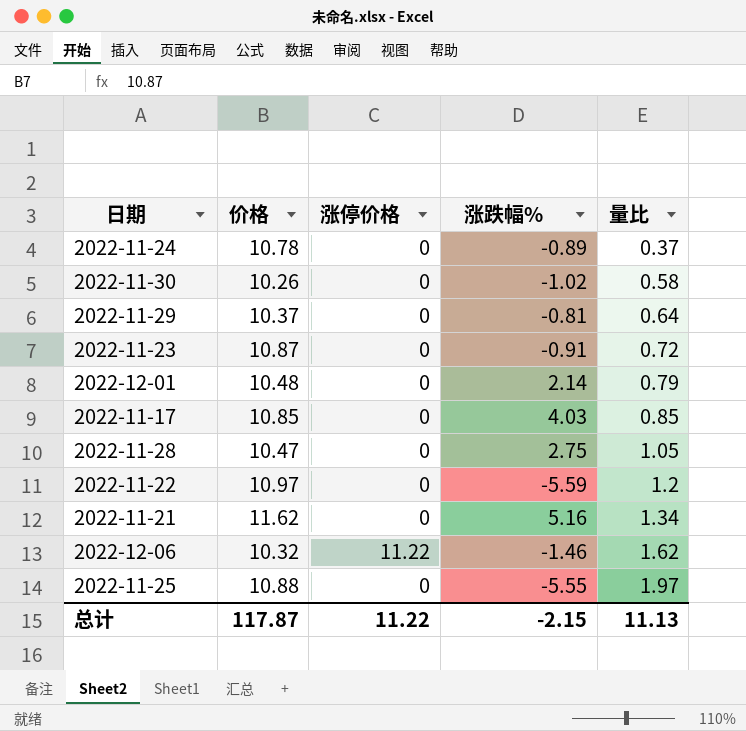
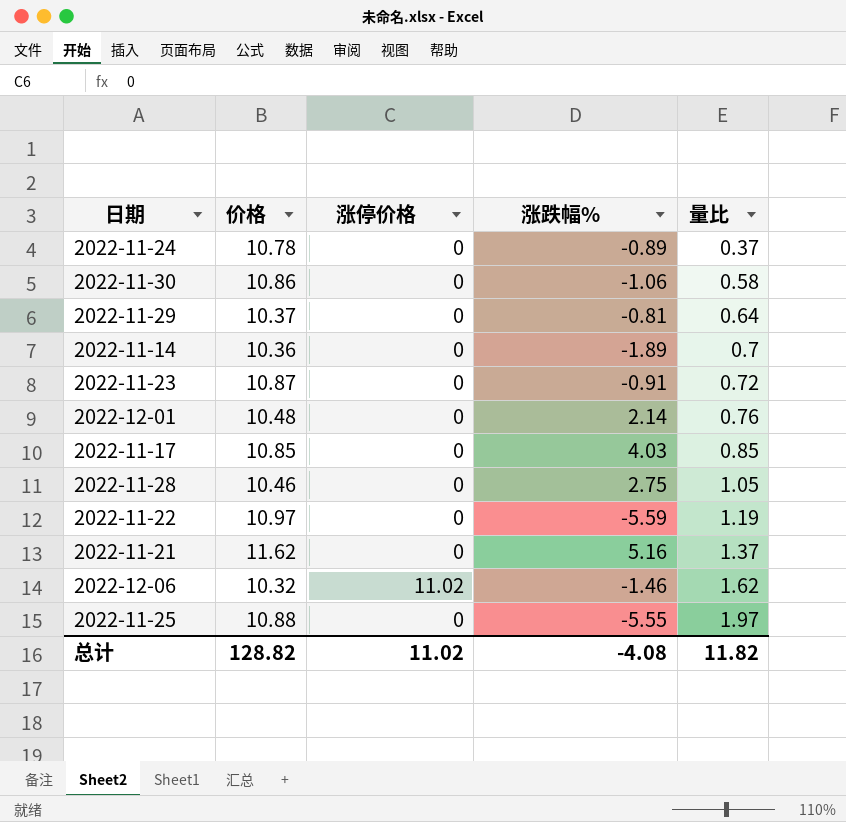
2022-11-30 | 价格: 10.26 -> 10.86
2022-11-30 | 涨跌幅%: -1.02 -> -1.06
row 2022-11-14: none -> 10.36 | 0 | -1.89 | 0.7
2022-12-01 | 量比: 0.79 -> 0.76
2022-11-28 | 价格: 10.47 -> 10.46
2022-11-22 | 量比: 1.2 -> 1.19
2022-11-21 | 量比: 1.34 -> 1.37
2022-12-06 | 涨停价格: 11.22 -> 11.02
总计 | 价格: 117.87 -> 128.82
总计 | 涨停价格: 11.22 -> 11.02
总计 | 涨跌幅%: -2.15 -> -4.08
总计 | 量比: 11.13 -> 11.82

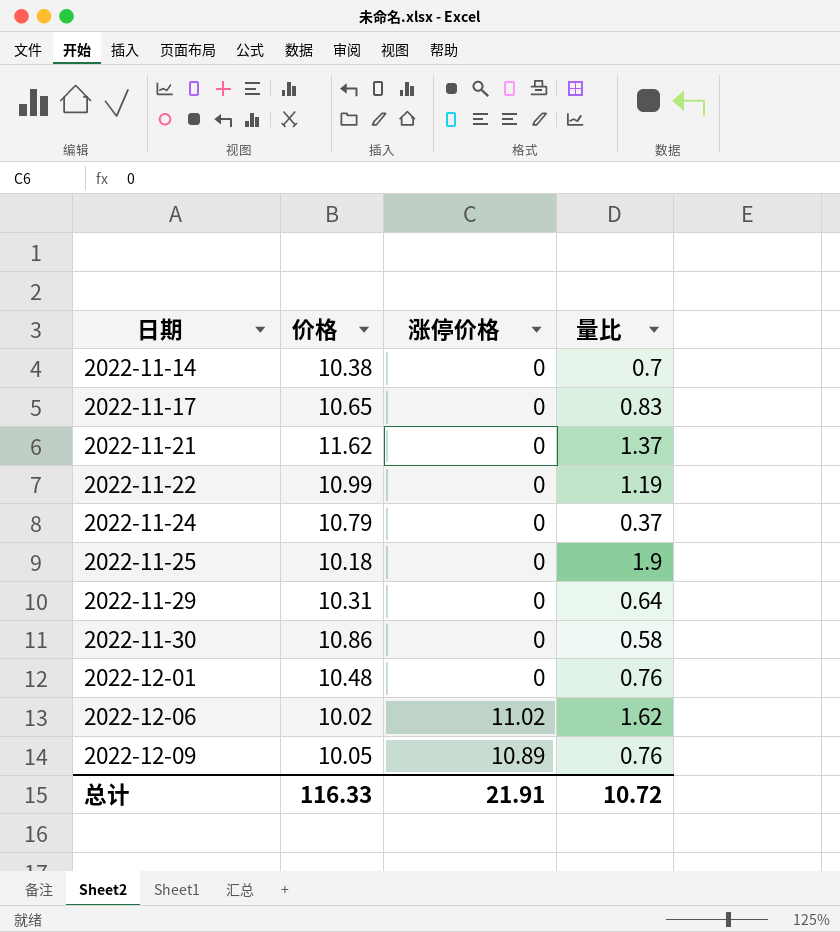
row order: 量比 ascending -> 日期 ascending
column 涨跌幅% | position: 4 -> none
row 2022-11-23: 10.87 | 0 | -0.91 | 0.72 -> none
row 2022-11-28: 10.46 | 0 | 2.75 | 1.05 -> none
2022-11-14 | 价格: 10.36 -> 10.38
2022-11-17 | 价格: 10.85 -> 10.65
2022-11-17 | 量比: 0.85 -> 0.83
2022-11-22 | 价格: 10.97 -> 10.99
2022-11-24 | 价格: 10.78 -> 10.79
2022-11-25 | 价格: 10.88 -> 10.18
2022-11-25 | 量比: 1.97 -> 1.9
2022-11-29 | 价格: 10.37 -> 10.31
2022-12-06 | 价格: 10.32 -> 10.02
row 2022-12-09: none -> 10.05 | 10.89 | 0.76
总计 | 价格: 128.82 -> 116.33
总计 | 涨停价格: 11.02 -> 21.91
总计 | 量比: 11.82 -> 10.72

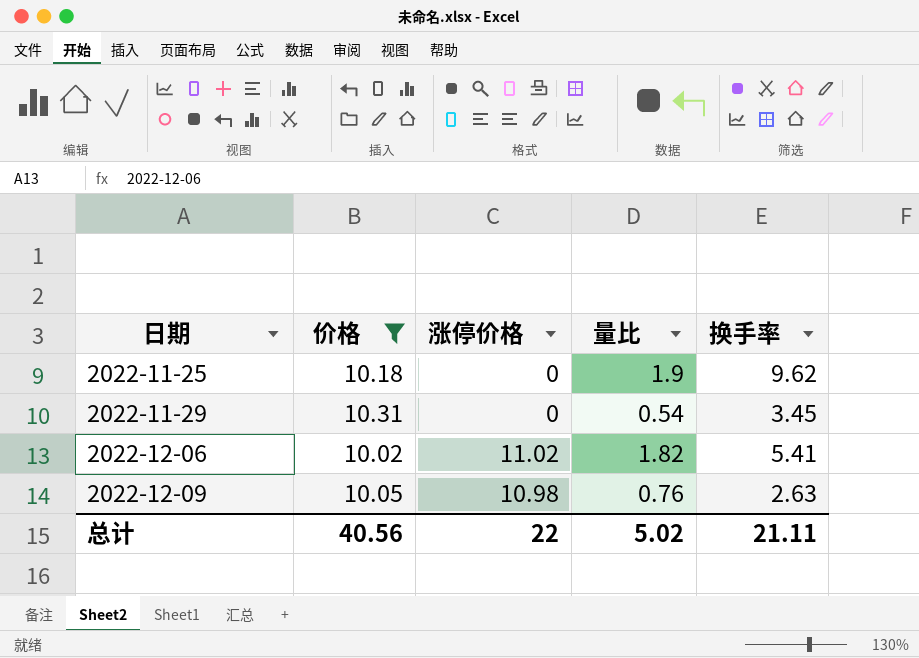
filter: none -> 价格 <= 10.31
column 换手率 | position: none -> 5
2022-11-29 | 量比: 0.64 -> 0.54
2022-12-06 | 量比: 1.62 -> 1.82
2022-12-09 | 涨停价格: 10.89 -> 10.98
总计 | 价格: 116.33 -> 40.56
总计 | 涨停价格: 21.91 -> 22
总计 | 量比: 10.72 -> 5.02

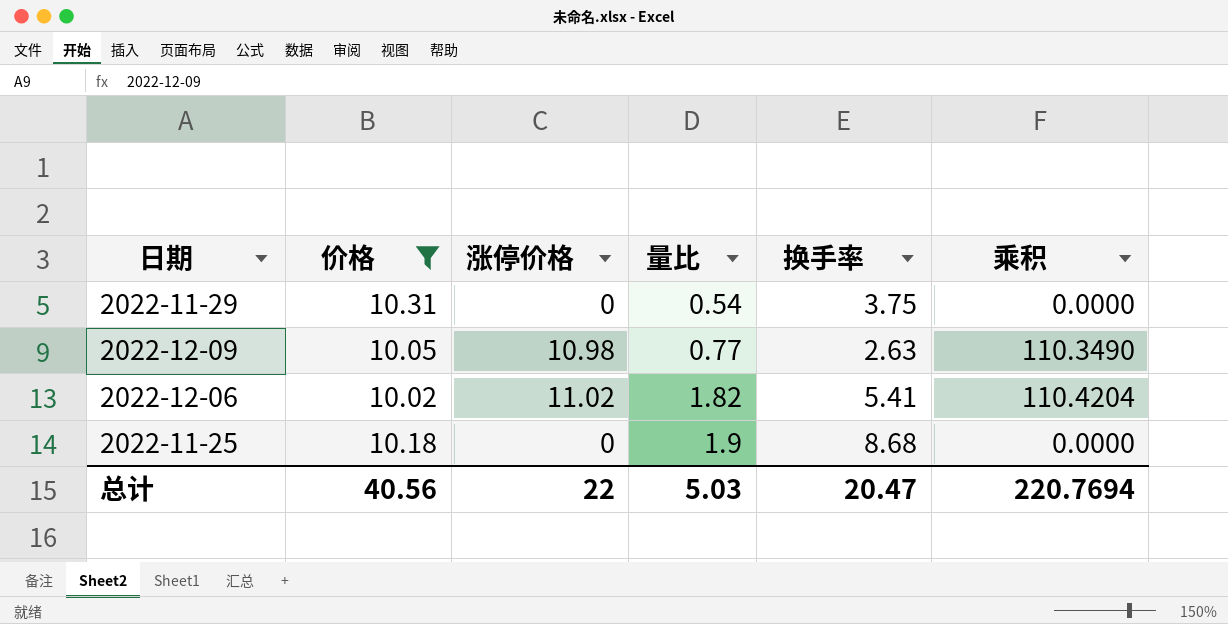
row order: 日期 ascending -> 量比 ascending
column 乘积 | formula: none -> [价格] * [涨停价格]
2022-11-29 | 换手率: 3.45 -> 3.75
2022-12-09 | 量比: 0.76 -> 0.77
2022-11-25 | 换手率: 9.62 -> 8.68
总计 | 量比: 5.02 -> 5.03
总计 | 换手率: 21.11 -> 20.47

